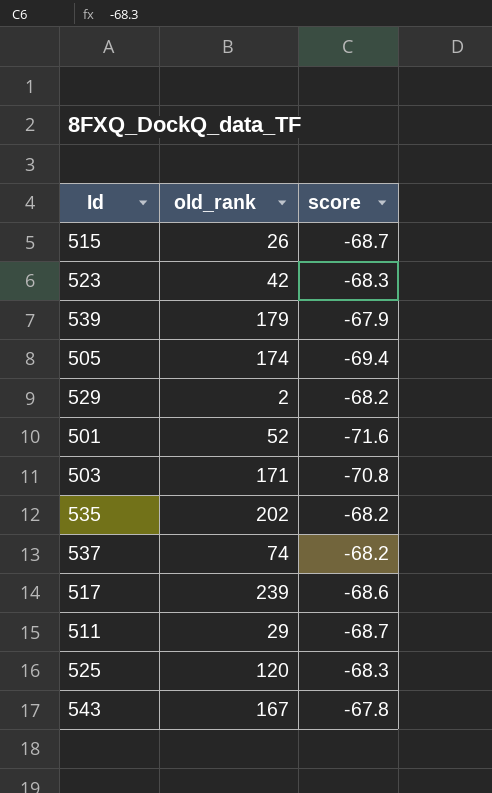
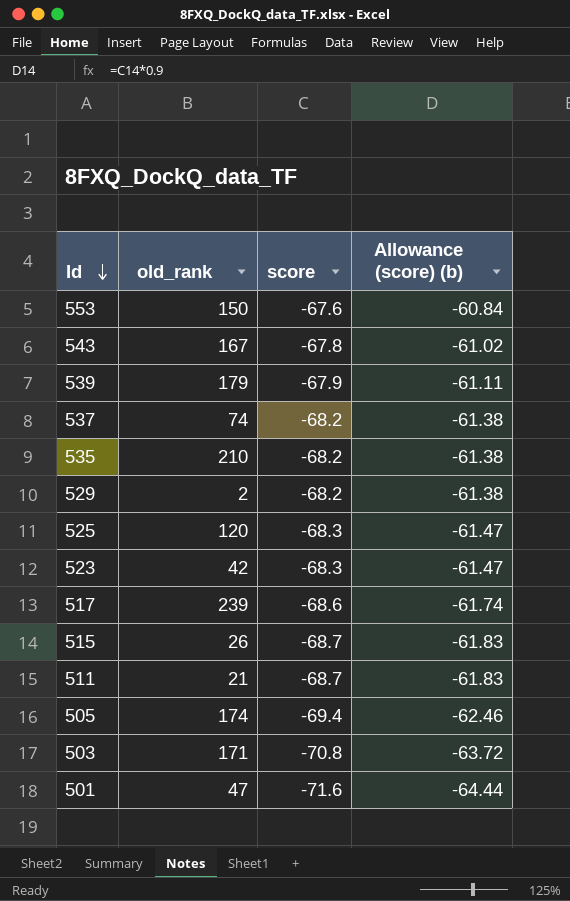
row order: none -> Id descending
column Allowance (score) (b) | formula: none -> [score] * 0.9
row 553: none -> 150 | -67.6 | -60.84
535 | old_rank: 202 -> 210
511 | old_rank: 29 -> 21
501 | old_rank: 52 -> 47

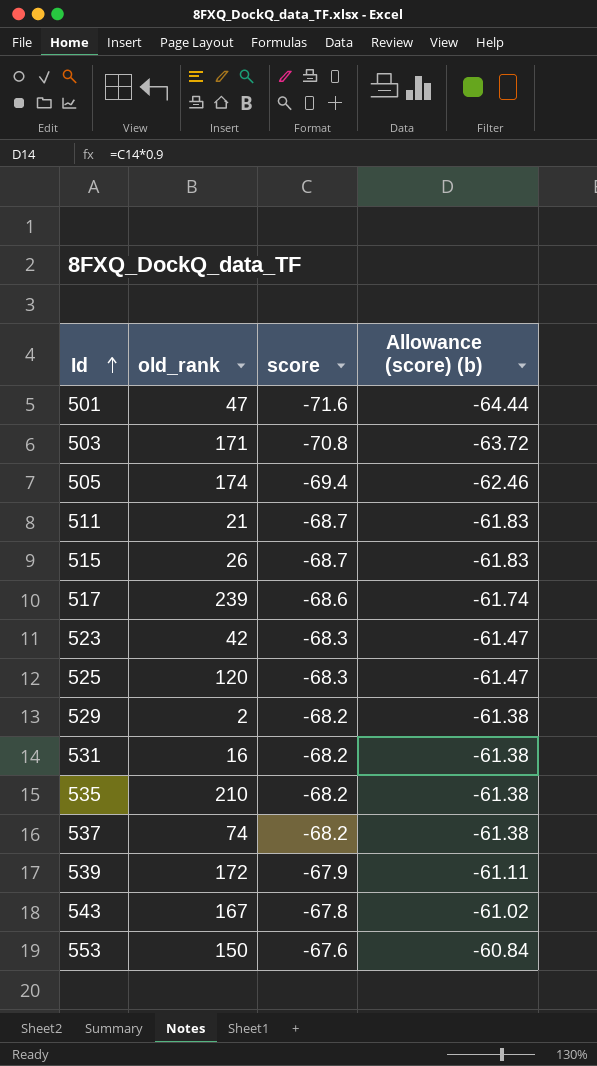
row order: Id descending -> Id ascending
row 531: none -> 16 | -68.2 | -61.38
539 | old_rank: 179 -> 172

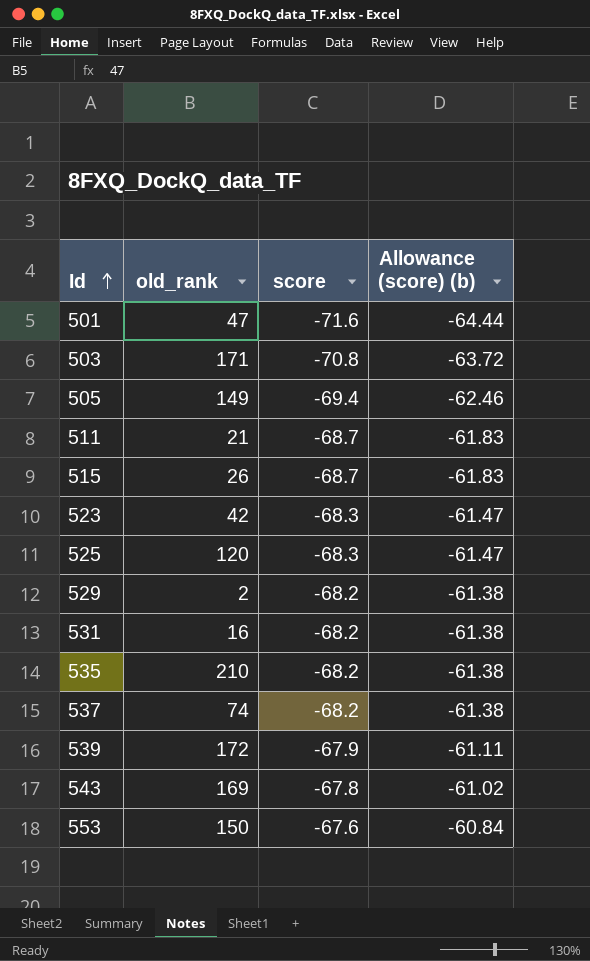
row 517: 239 | -68.6 | -61.74 -> none
505 | old_rank: 174 -> 149
543 | old_rank: 167 -> 169

